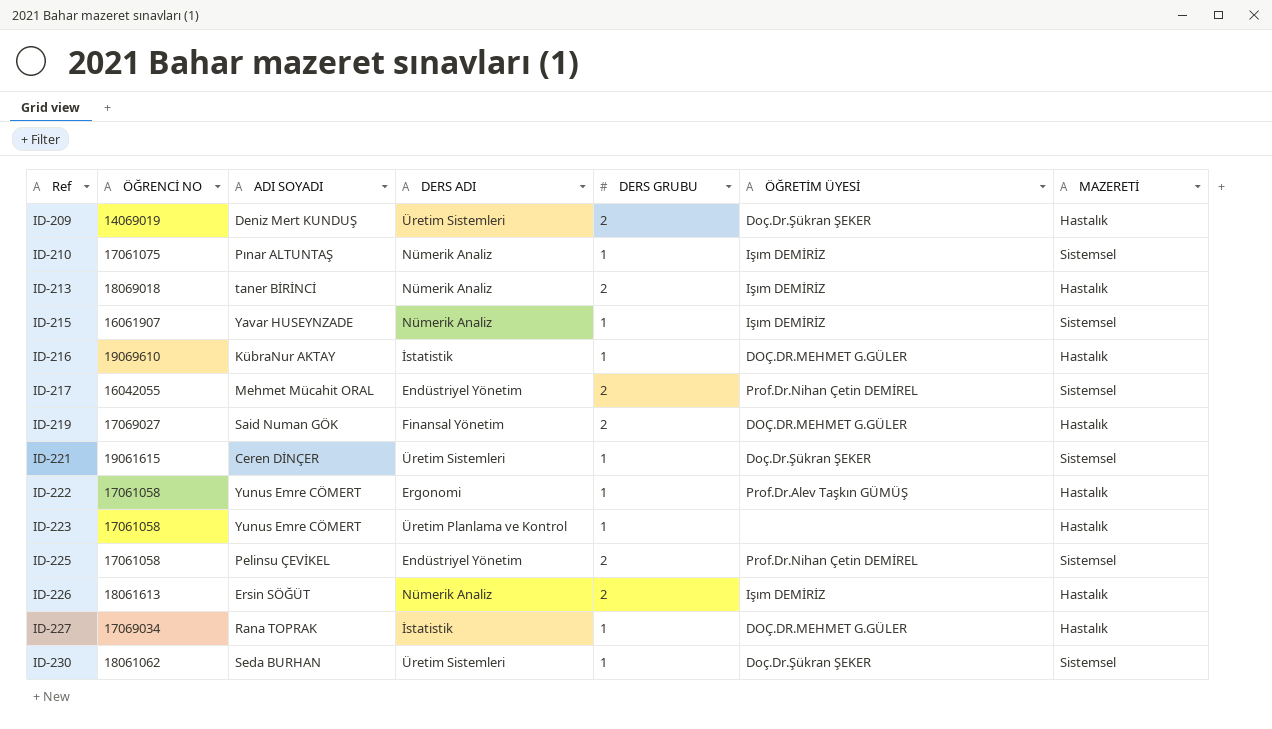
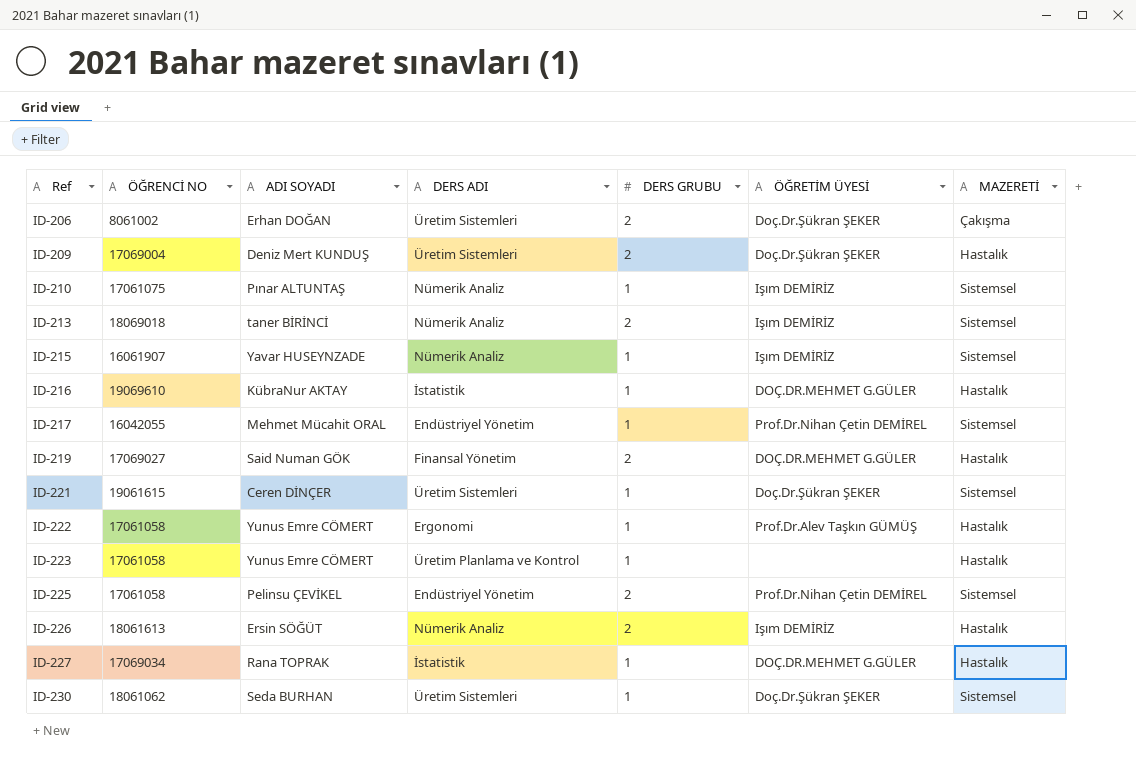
row ID-206: none -> 8061002 | Erhan DOĞAN | Üretim Sistemleri | 2 | Doç.Dr.Şükran ŞEKER | Çakışma
ID-209 | ÖĞRENCİ NO: 14069019 -> 17069004
ID-213 | MAZERETİ: Hastalık -> Sistemsel
ID-217 | DERS GRUBU: 2 -> 1

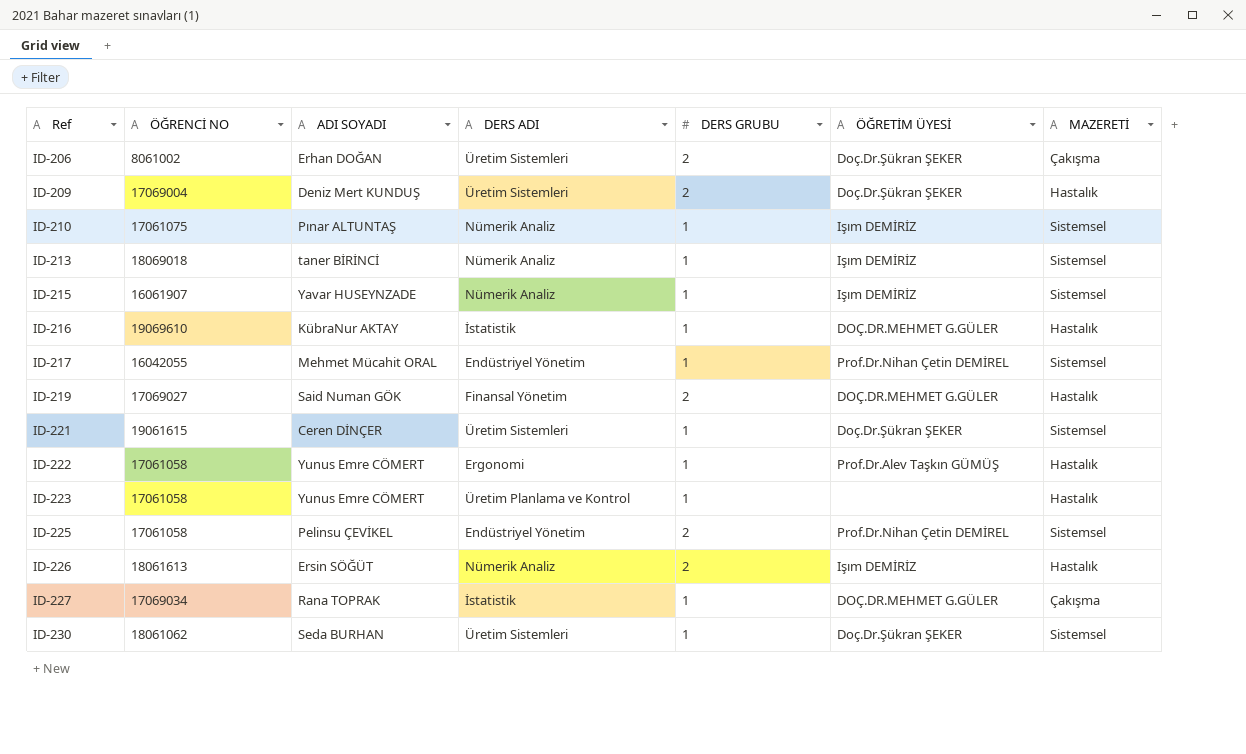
ID-213 | DERS GRUBU: 2 -> 1
ID-227 | MAZERETİ: Hastalık -> Çakışma

